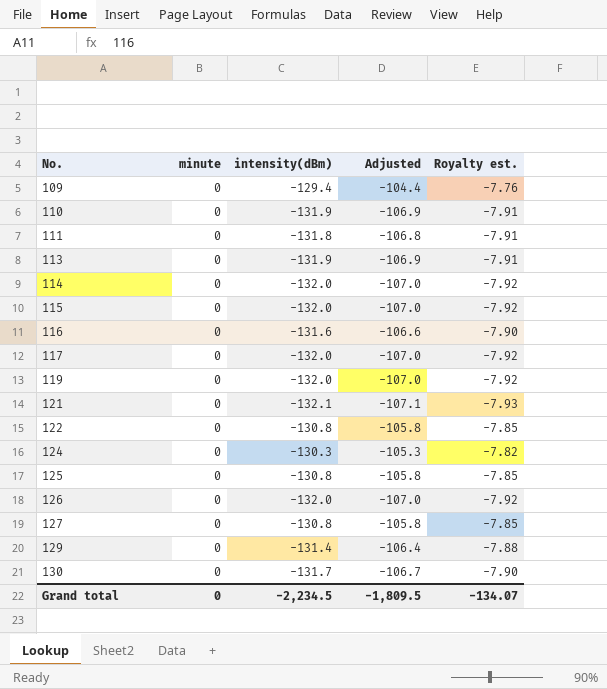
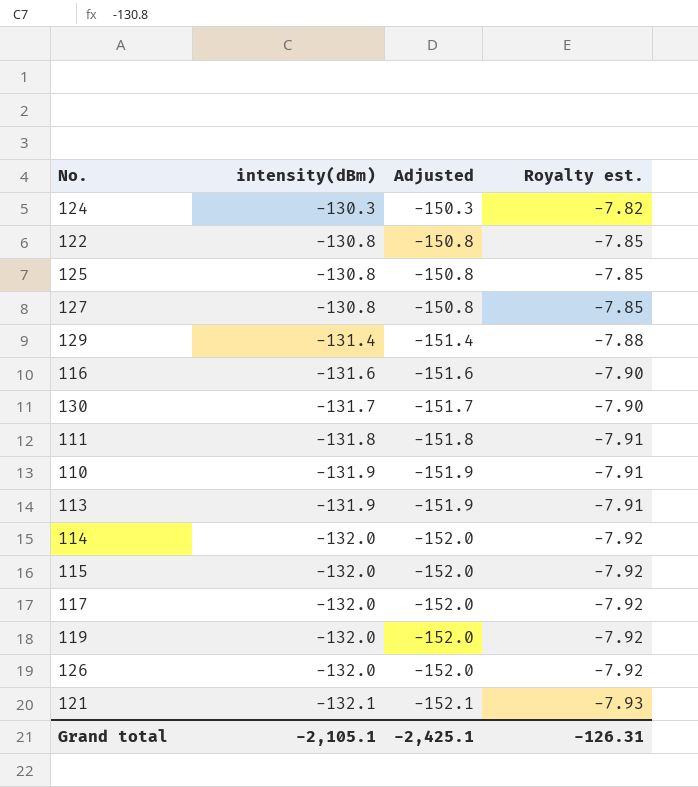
row order: No. ascending -> intensity(dBm) descending
column minute | position: 2 -> none
column Adjusted | formula: [intensity(dBm)] + 25 -> [intensity(dBm)] - 20
row 109: 0 | -129.4 | -104.4 | -7.76 -> none
Grand total | intensity(dBm): -2,234.5 -> -2,105.1
Grand total | Adjusted: -1,809.5 -> -2,425.1
Grand total | Royalty est.: -134.07 -> -126.31

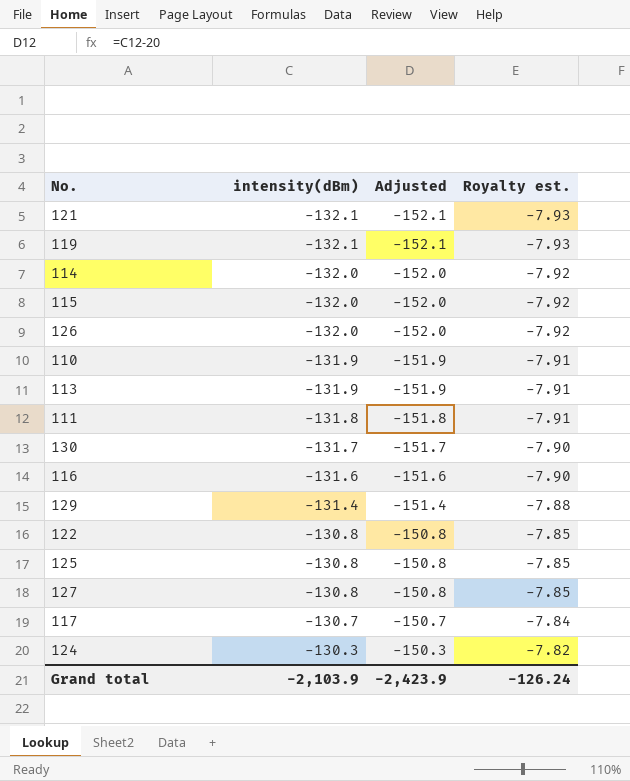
row order: intensity(dBm) descending -> intensity(dBm) ascending
119 | intensity(dBm): -132.0 -> -132.1
119 | Adjusted: -152.0 -> -152.1
119 | Royalty est.: -7.92 -> -7.93
117 | intensity(dBm): -132.0 -> -130.7
117 | Adjusted: -152.0 -> -150.7
117 | Royalty est.: -7.92 -> -7.84
Grand total | intensity(dBm): -2,105.1 -> -2,103.9
Grand total | Adjusted: -2,425.1 -> -2,423.9
Grand total | Royalty est.: -126.31 -> -126.24

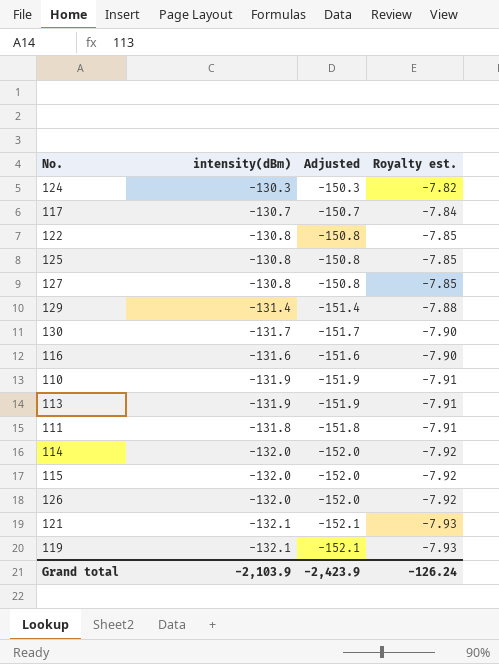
row order: intensity(dBm) ascending -> Royalty est. descending

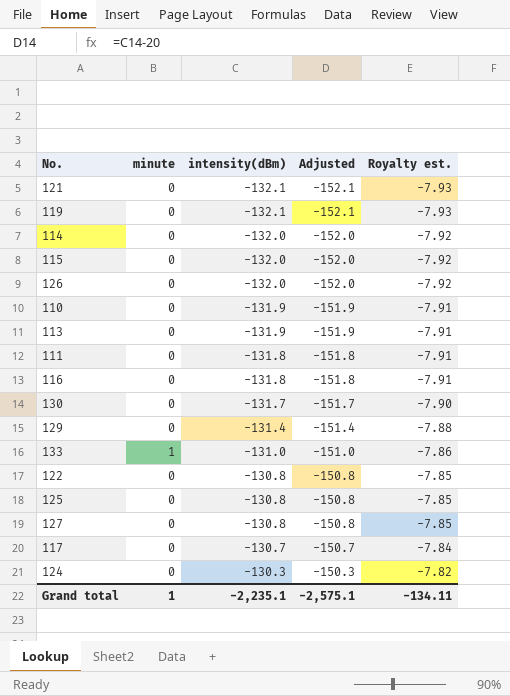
row order: Royalty est. descending -> intensity(dBm) ascending
column minute | position: none -> 2
116 | intensity(dBm): -131.6 -> -131.8
116 | Adjusted: -151.6 -> -151.8
116 | Royalty est.: -7.90 -> -7.91
row 133: none -> 1 | -131.0 | -151.0 | -7.86
Grand total | intensity(dBm): -2,103.9 -> -2,235.1
Grand total | Adjusted: -2,423.9 -> -2,575.1
Grand total | Royalty est.: -126.24 -> -134.11

